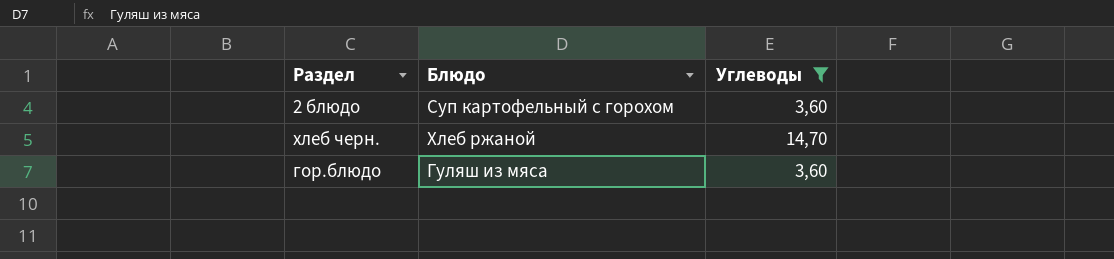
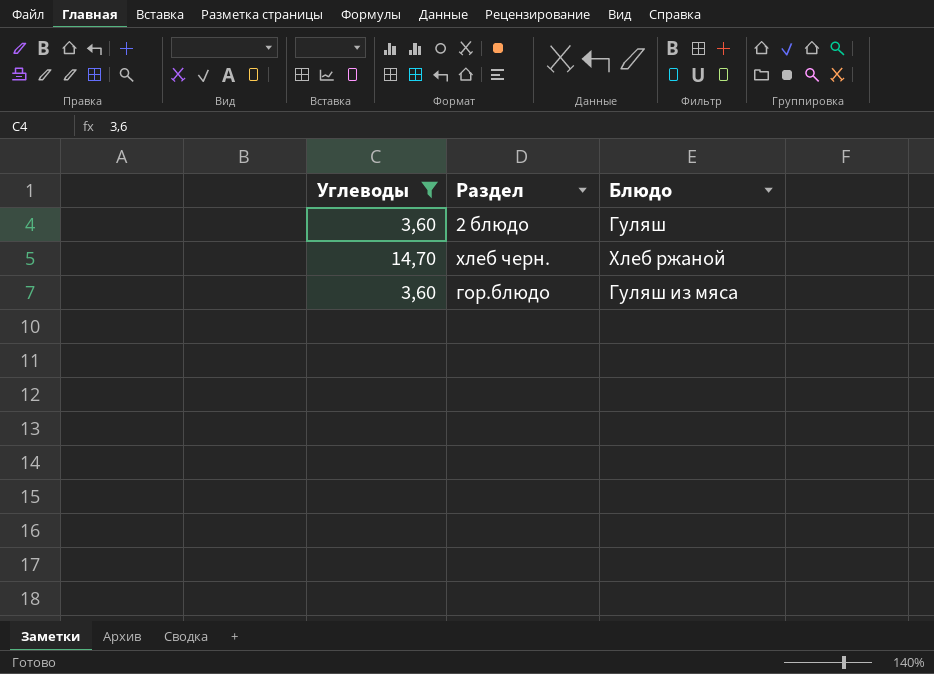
column Углеводы | position: 3 -> 1
2 блюдо | Блюдо: Суп картофельный с горохом -> Гуляш

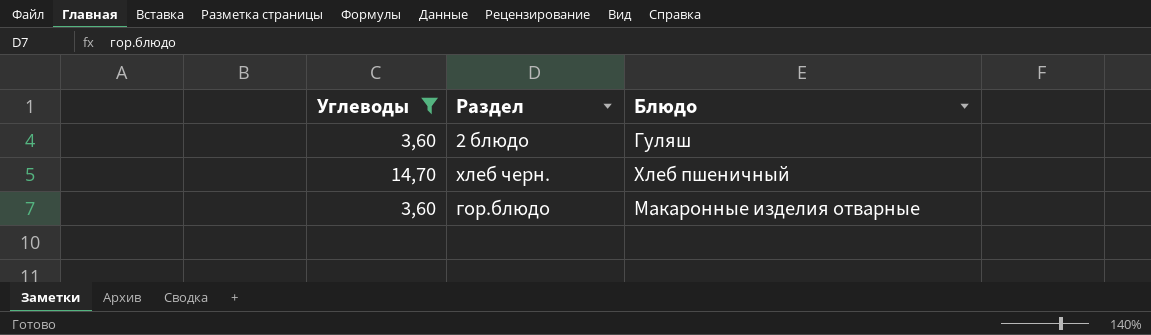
хлеб черн. | Блюдо: Хлеб ржаной -> Хлеб пшеничный
гор.блюдо | Блюдо: Гуляш из мяса -> Макаронные изделия отварные

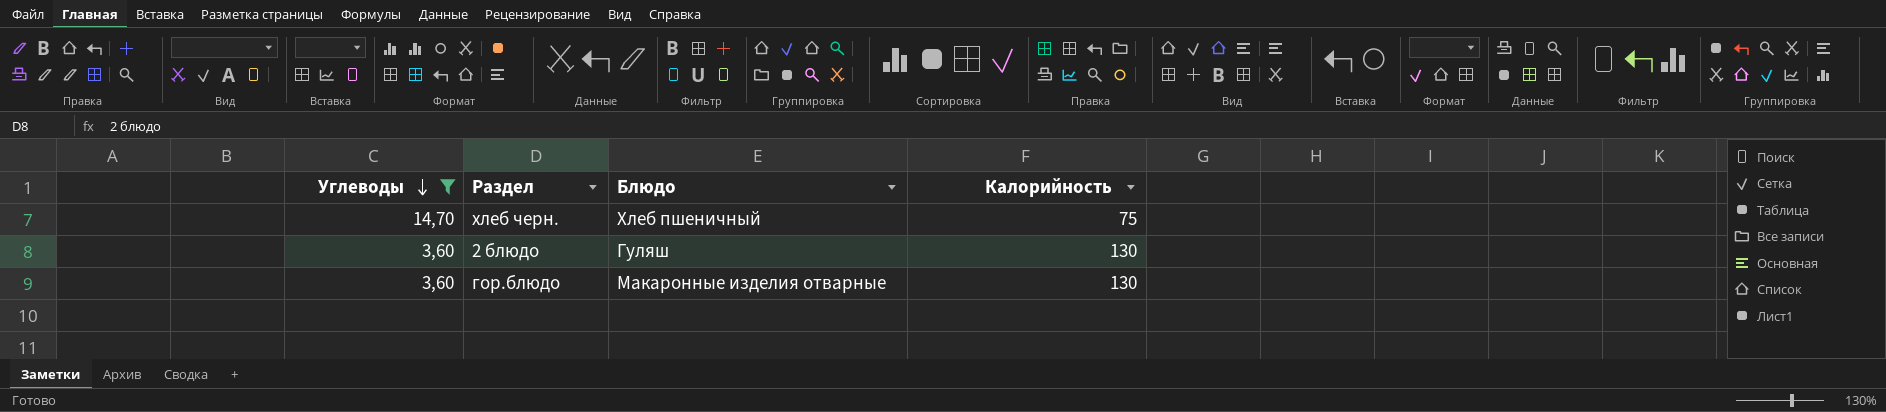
row order: none -> Углеводы descending
column Калорийность | position: none -> 4

